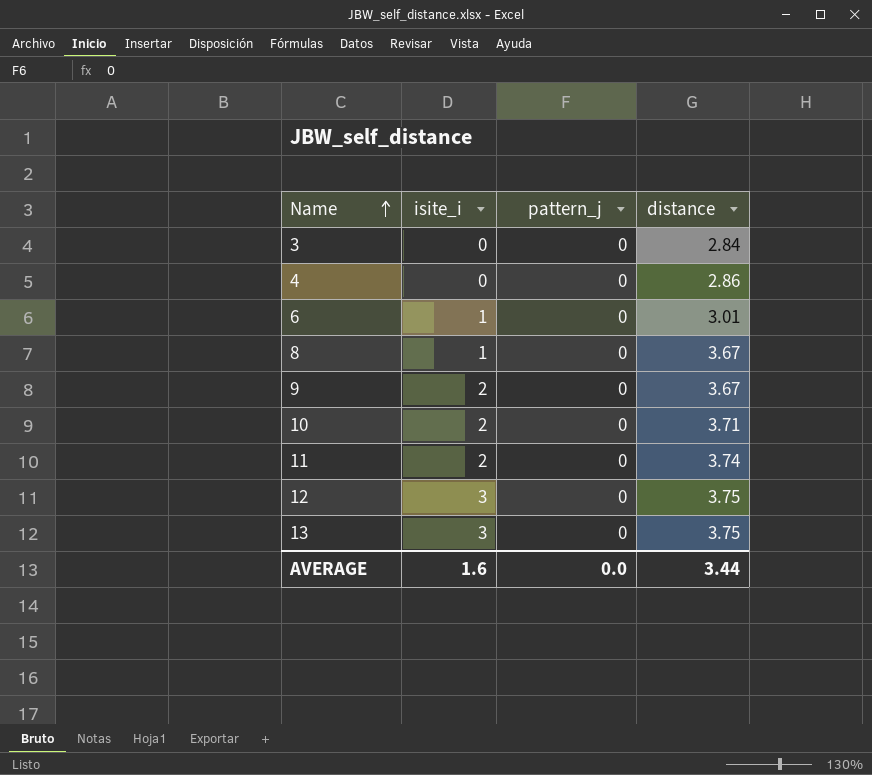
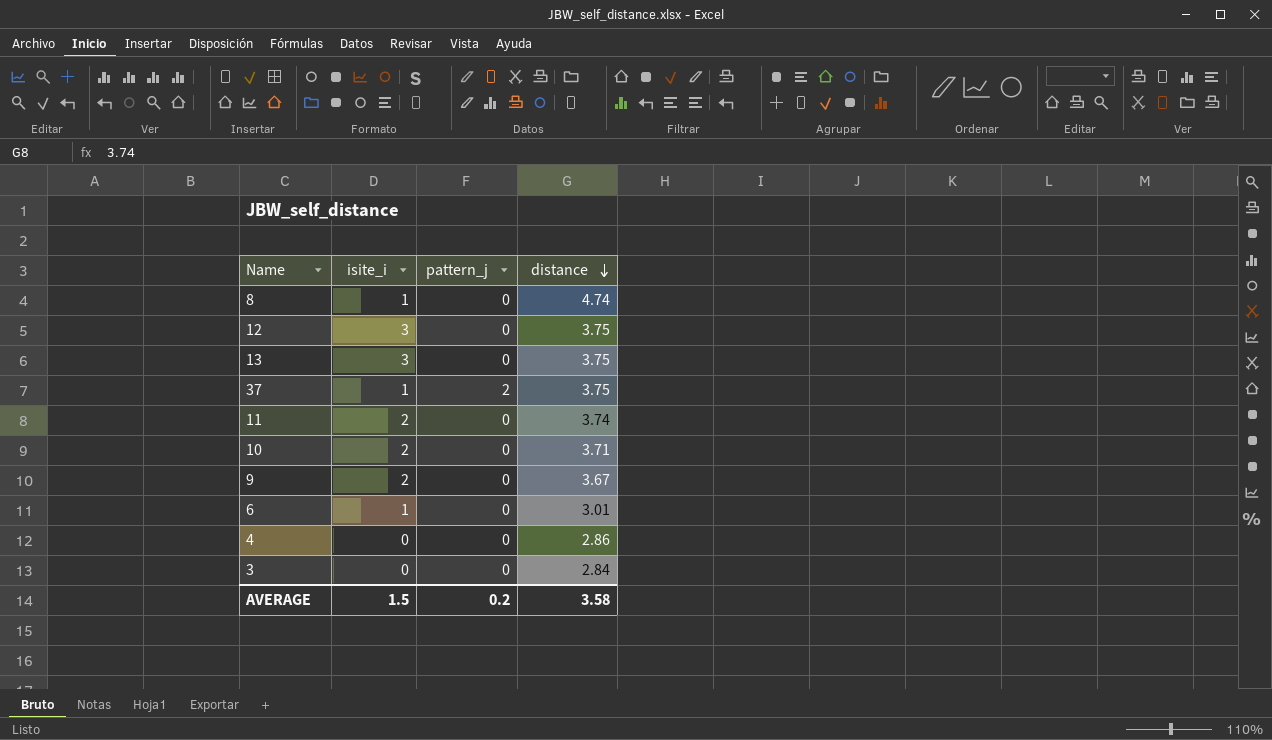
row order: Name ascending -> distance descending
8 | distance: 3.67 -> 4.74
row 37: none -> 1 | 2 | 3.75
AVERAGE | isite_i: 1.6 -> 1.5
AVERAGE | pattern_j: 0.0 -> 0.2
AVERAGE | distance: 3.44 -> 3.58

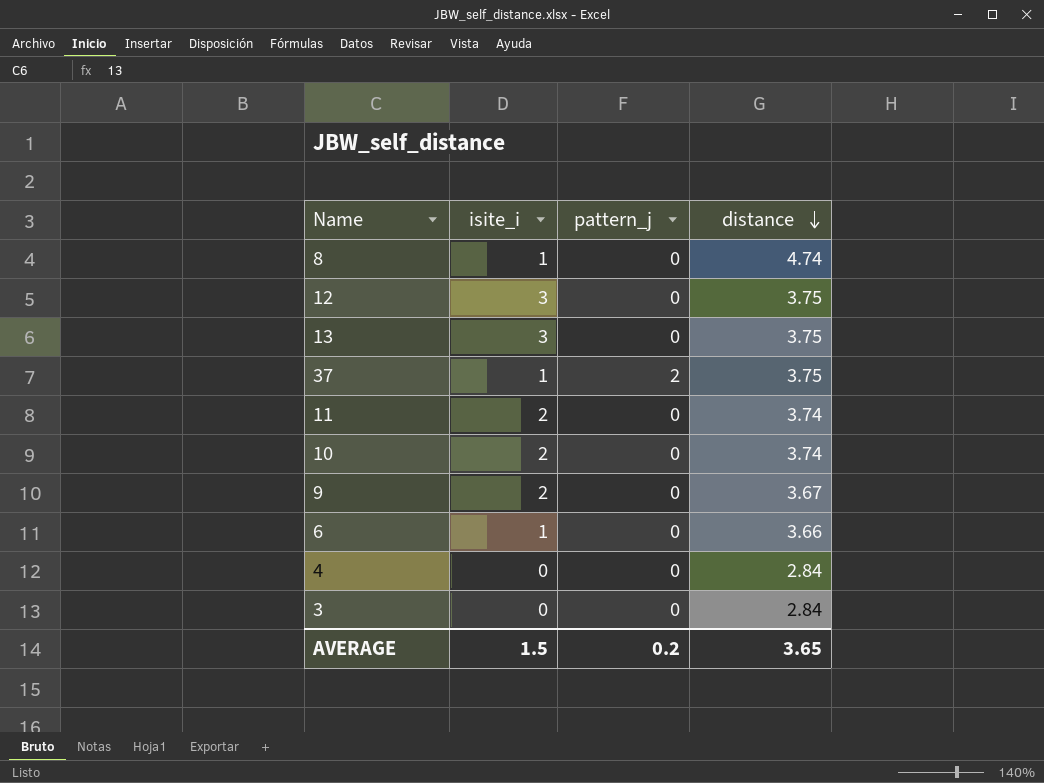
10 | distance: 3.71 -> 3.74
6 | distance: 3.01 -> 3.66
4 | distance: 2.86 -> 2.84
AVERAGE | distance: 3.58 -> 3.65

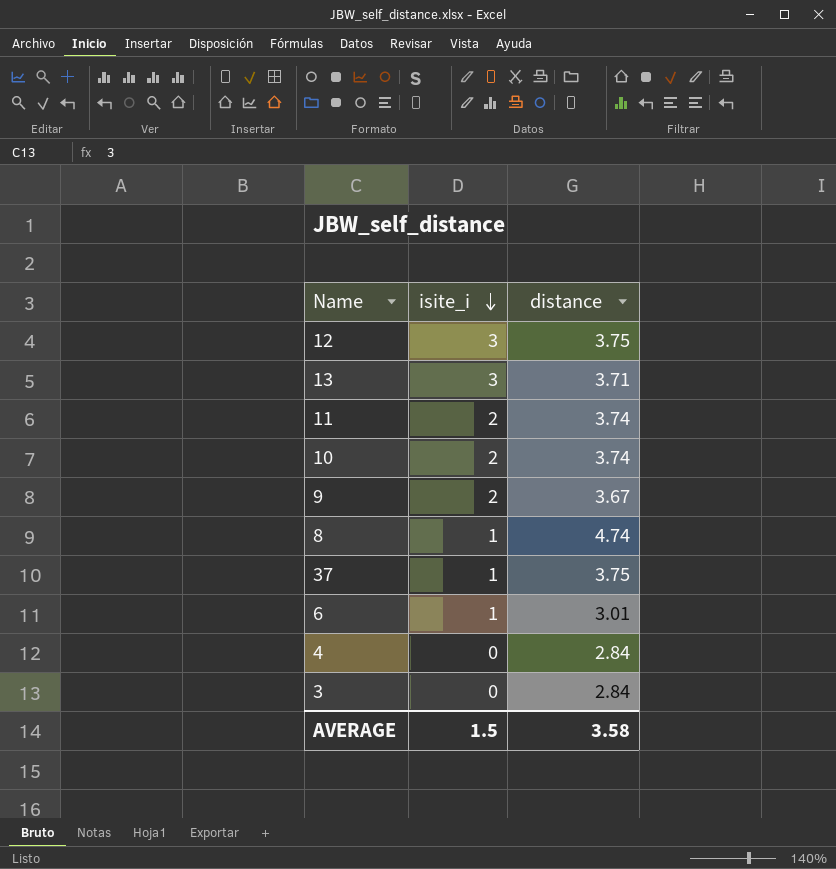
row order: distance descending -> isite_i descending
column pattern_j | position: 3 -> none
13 | distance: 3.75 -> 3.71
6 | distance: 3.66 -> 3.01
AVERAGE | distance: 3.65 -> 3.58

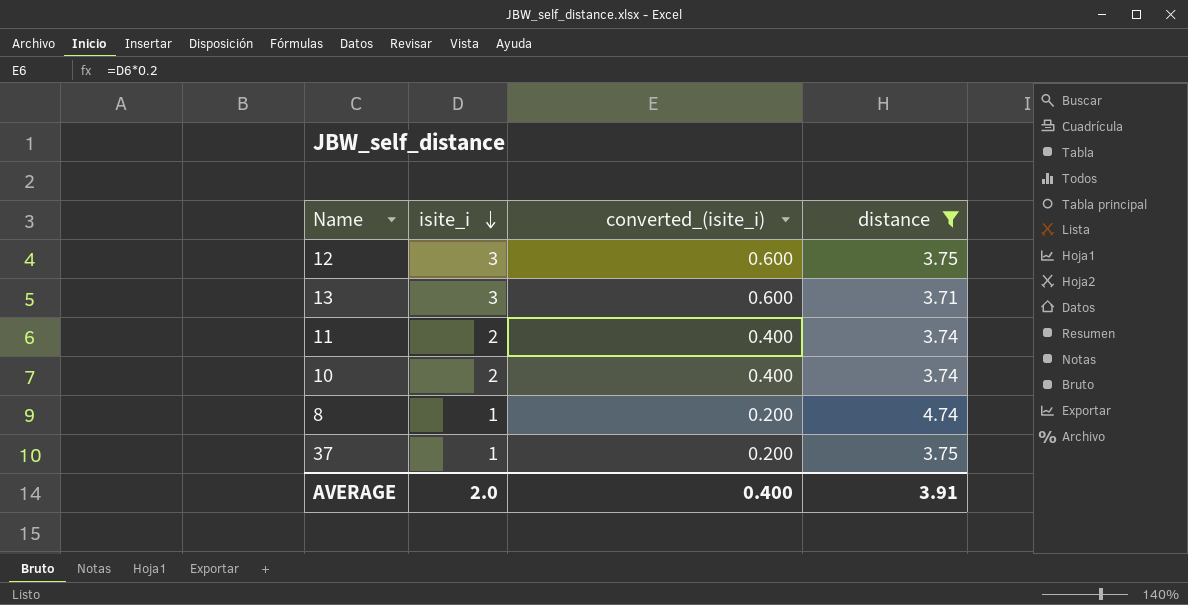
filter: none -> distance >= 3.71
column converted_(isite_i) | formula: none -> [isite_i] * 0.2
AVERAGE | isite_i: 1.5 -> 2.0
AVERAGE | distance: 3.58 -> 3.91

